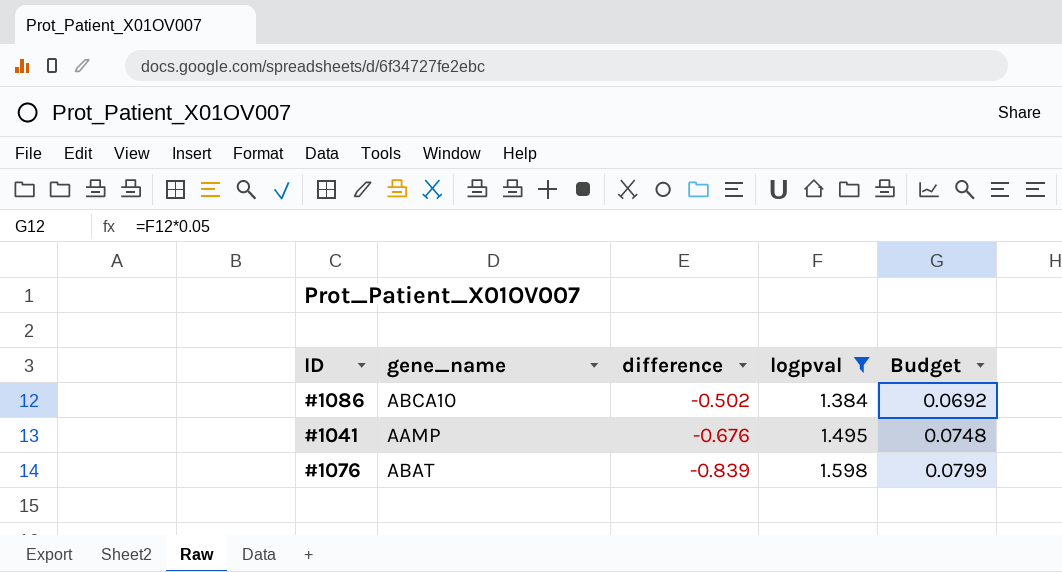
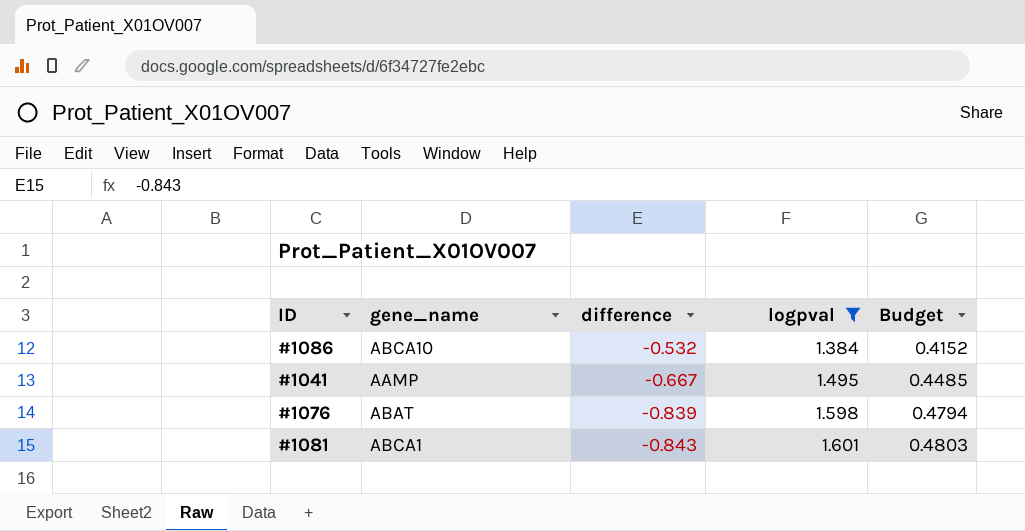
column Budget | formula: [logpval] * 0.05 -> [logpval] * 0.3
#1086 | difference: -0.502 -> -0.532
#1041 | difference: -0.676 -> -0.667
row #1081: none -> ABCA1 | -0.843 | 1.601 | 0.4803

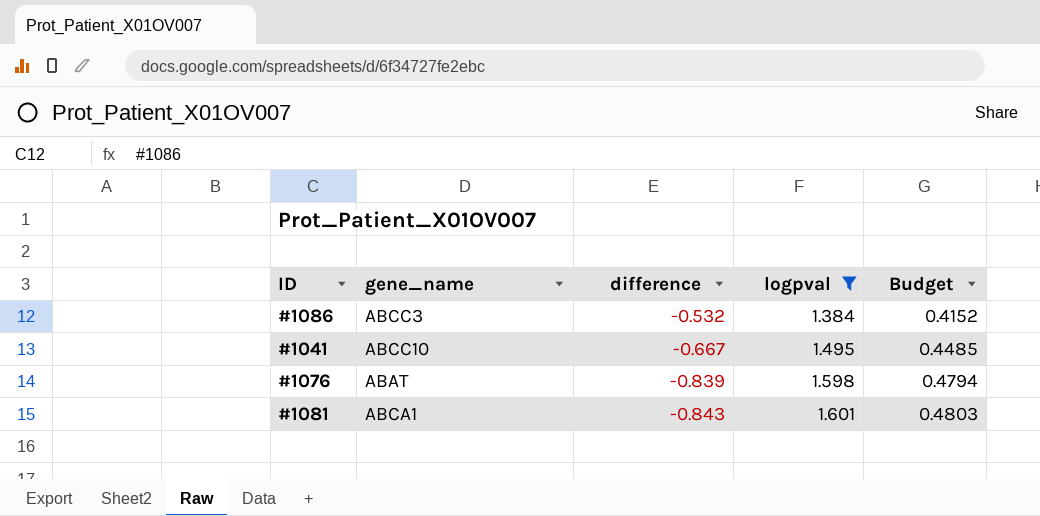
#1086 | gene_name: ABCA10 -> ABCC3
#1041 | gene_name: AAMP -> ABCC10

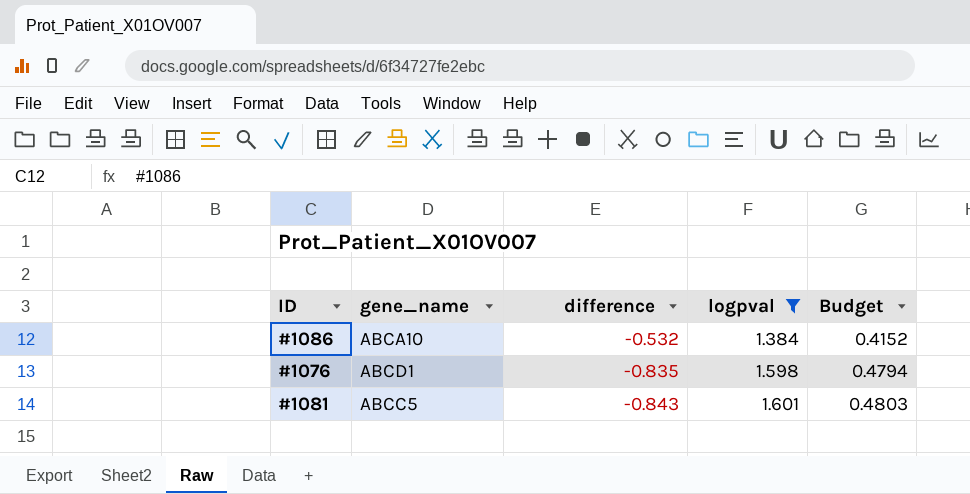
row #1041: ABCC10 | -0.667 | 1.495 | 0.4485 -> none
#1086 | gene_name: ABCC3 -> ABCA10
#1076 | gene_name: ABAT -> ABCD1
#1076 | difference: -0.839 -> -0.835
#1081 | gene_name: ABCA1 -> ABCC5

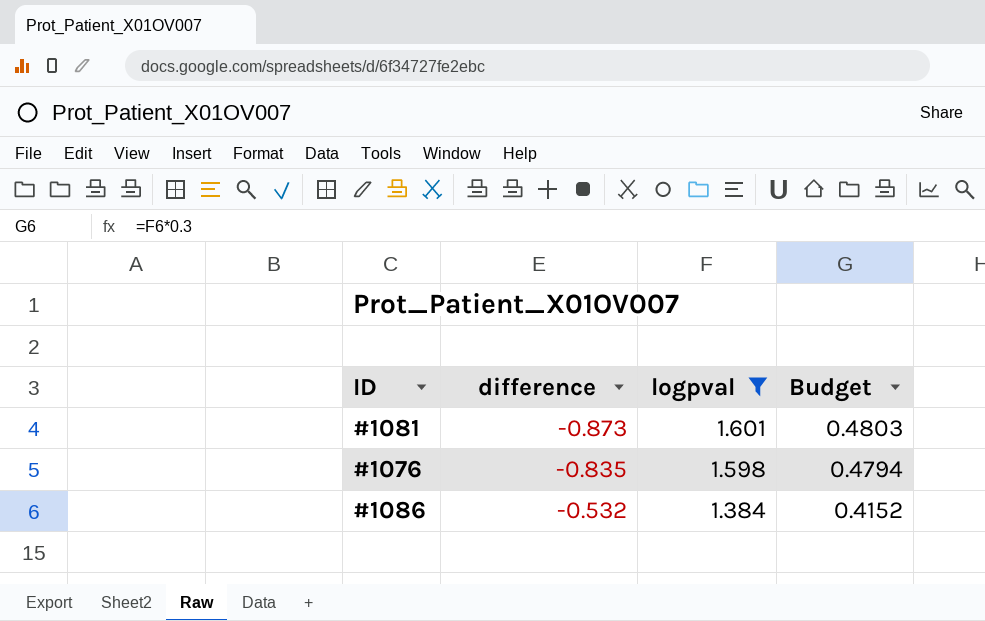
row order: difference descending -> difference ascending
column gene_name | position: 2 -> none
#1081 | difference: -0.843 -> -0.873

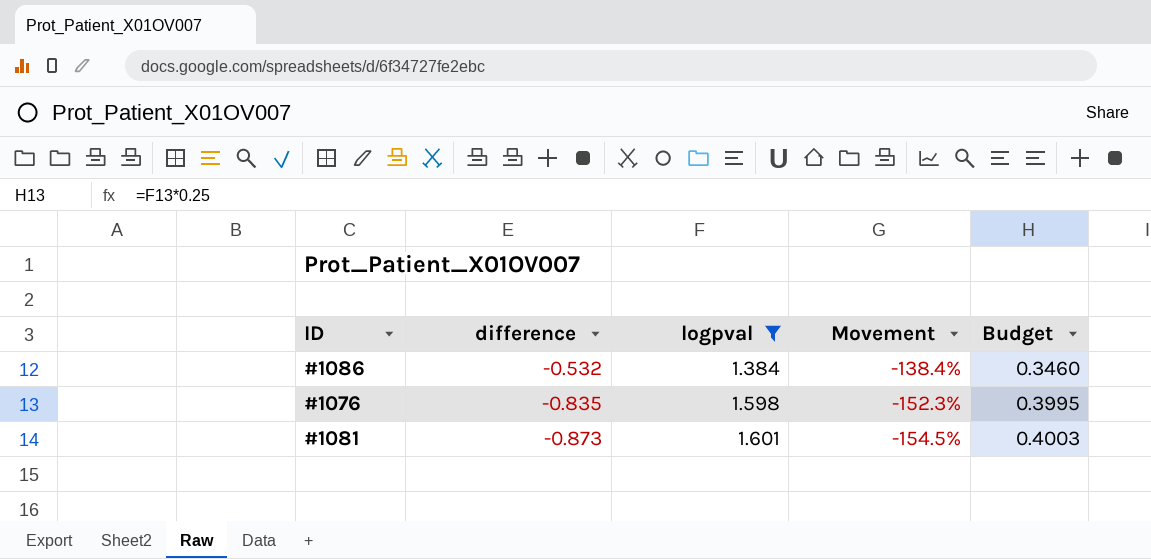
row order: difference ascending -> difference descending
column Movement | formula: none -> ([difference] - [logpval]) / [logpval]
column Budget | formula: [logpval] * 0.3 -> [logpval] * 0.25

